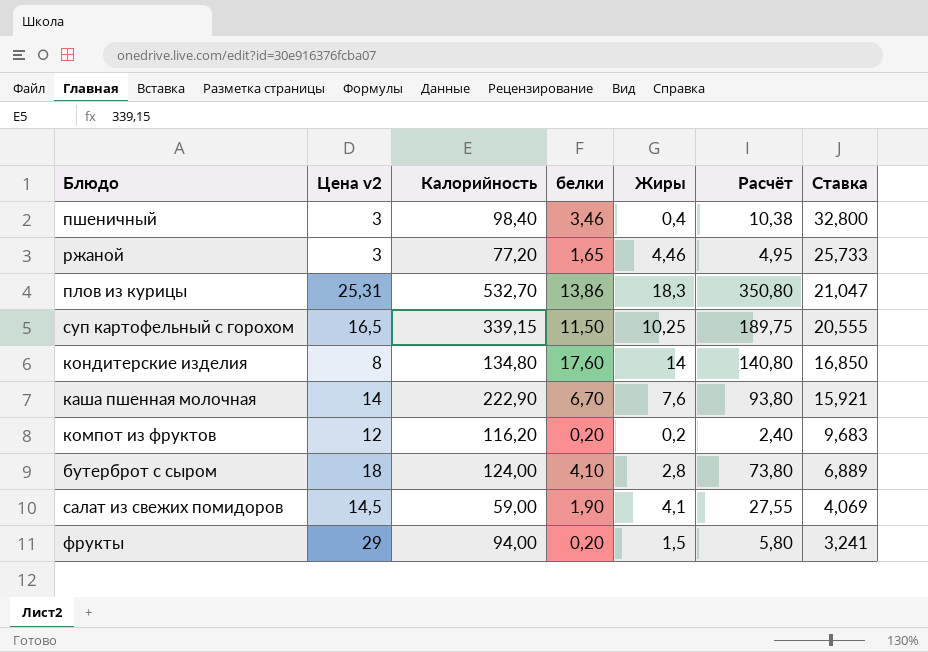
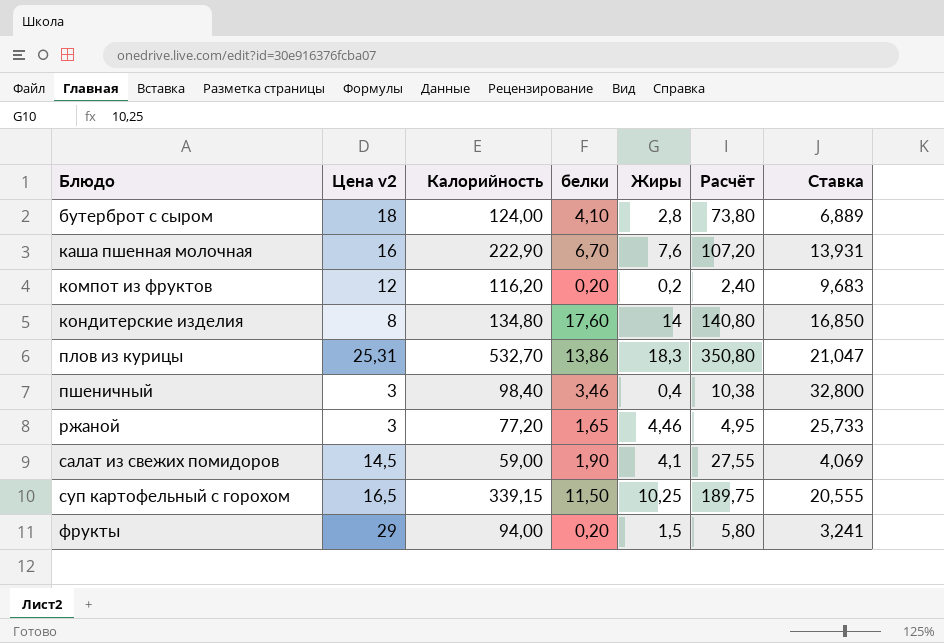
row order: Ставка descending -> Блюдо ascending
каша пшенная молочная | Цена v2: 14 -> 16
каша пшенная молочная | Расчёт: 93,80 -> 107,20
каша пшенная молочная | Ставка: 15,921 -> 13,931

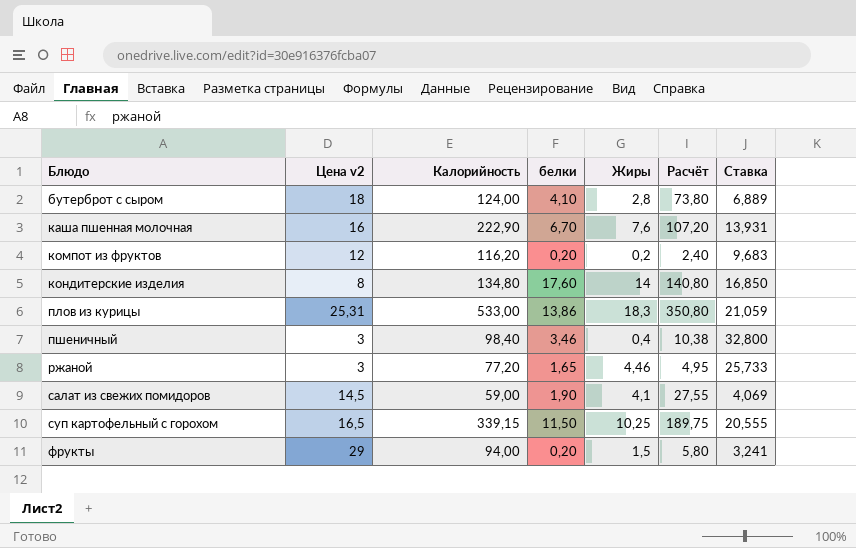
плов из курицы | Калорийность: 532,70 -> 533,00
плов из курицы | Ставка: 21,047 -> 21,059

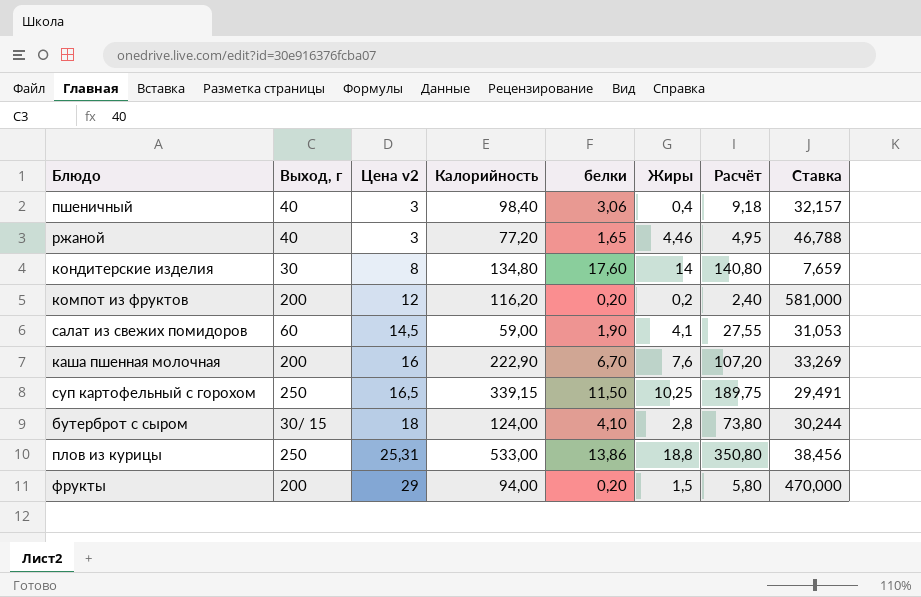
row order: Блюдо ascending -> Цена v2 ascending
column Выход, г | position: none -> 2
column Ставка | formula: [Калорийность] / [Цена v2] -> [Калорийность] / [белки]
пшеничный | белки: 3,46 -> 3,06
пшеничный | Расчёт: 10,38 -> 9,18
плов из курицы | Жиры: 18,3 -> 18,8

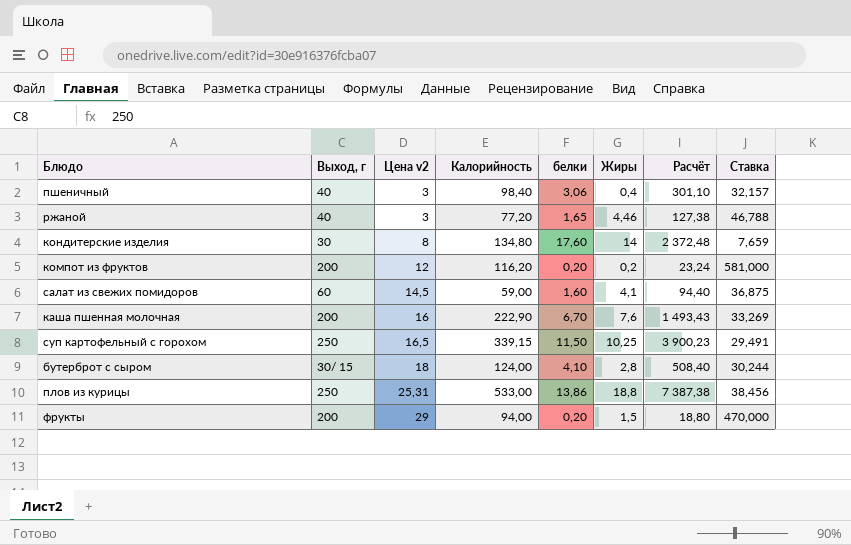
column Расчёт | formula: [Цена v2] * [белки] -> [Калорийность] * [белки]
салат из свежих помидоров | белки: 1,90 -> 1,60
салат из свежих помидоров | Ставка: 31,053 -> 36,875

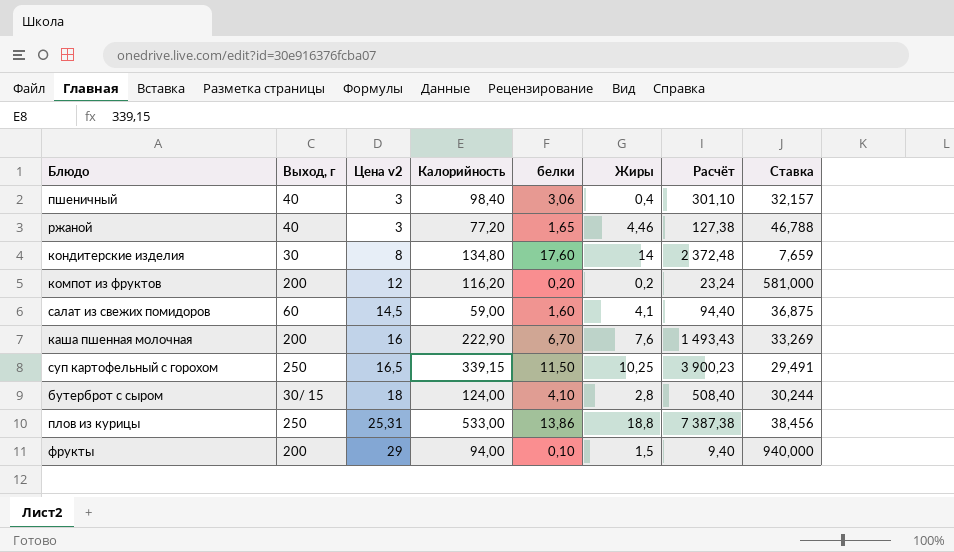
фрукты | белки: 0,20 -> 0,10
фрукты | Расчёт: 18,80 -> 9,40
фрукты | Ставка: 470,000 -> 940,000

